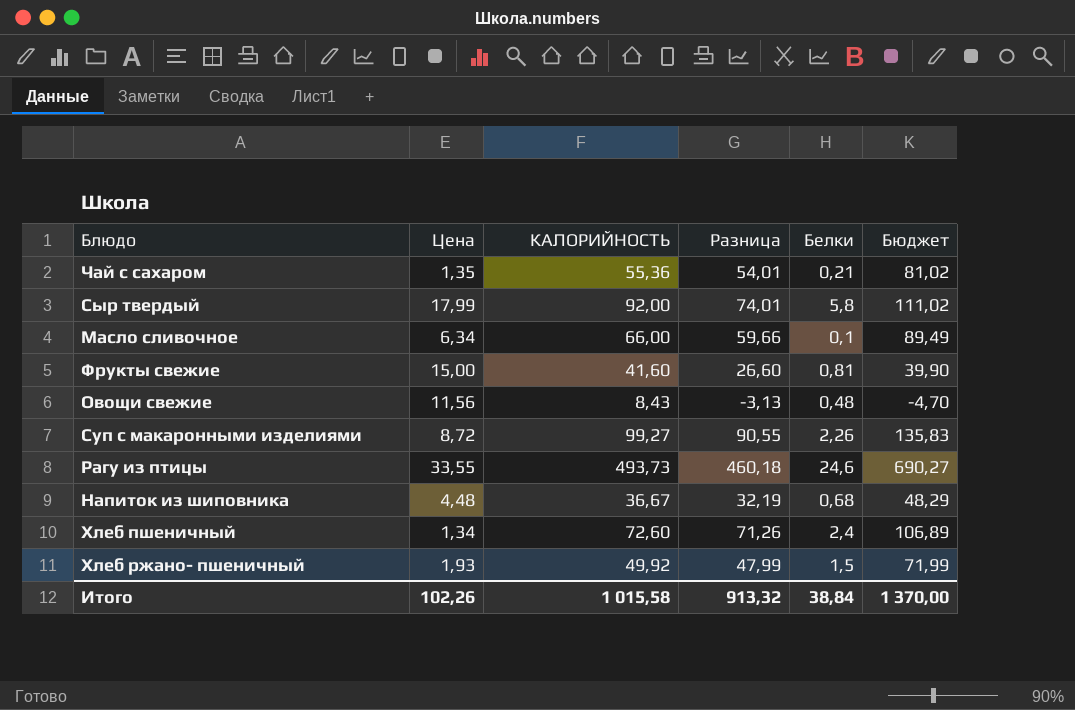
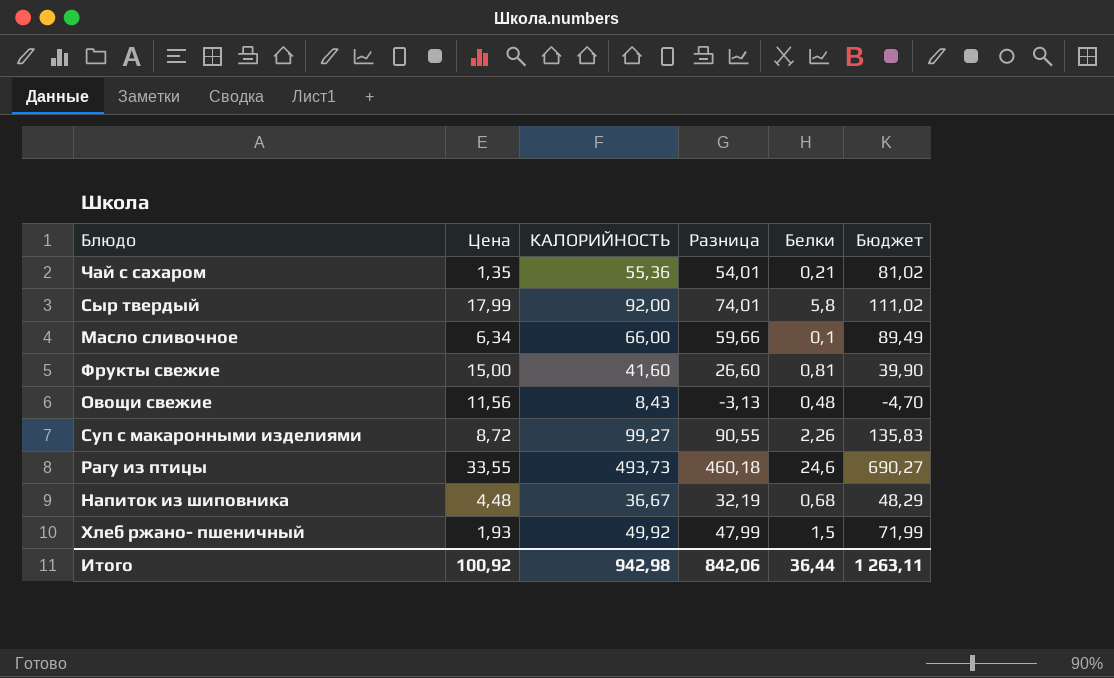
row Хлеб пшеничный: 1,34 | 72,60 | 71,26 | 2,4 | 106,89 -> none
Итого | Цена: 102,26 -> 100,92
Итого | КАЛОРИЙНОСТЬ: 1 015,58 -> 942,98
Итого | Разница: 913,32 -> 842,06
Итого | Белки: 38,84 -> 36,44
Итого | Бюджет: 1 370,00 -> 1 263,11

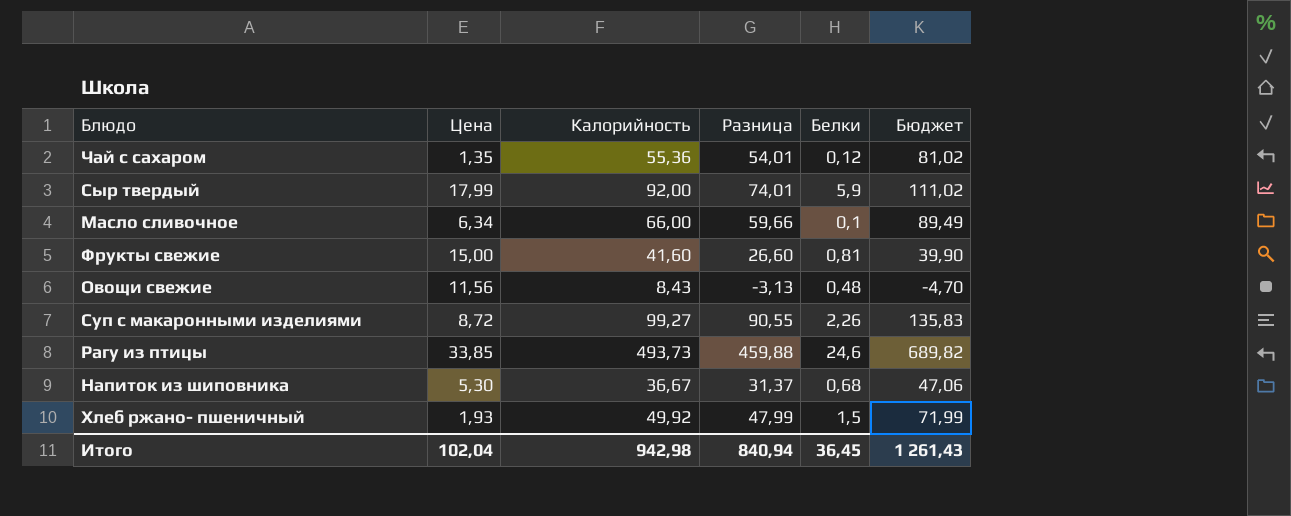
column name: КАЛОРИЙНОСТЬ -> Калорийность
Чай с сахаром | Белки: 0,21 -> 0,12
Сыр твердый | Белки: 5,8 -> 5,9
Рагу из птицы | Цена: 33,55 -> 33,85
Рагу из птицы | Разница: 460,18 -> 459,88
Рагу из птицы | Бюджет: 690,27 -> 689,82
Напиток из шиповника | Цена: 4,48 -> 5,30
Напиток из шиповника | Разница: 32,19 -> 31,37
Напиток из шиповника | Бюджет: 48,29 -> 47,06
Итого | Цена: 100,92 -> 102,04
Итого | Разница: 842,06 -> 840,94
Итого | Белки: 36,44 -> 36,45
Итого | Бюджет: 1 263,11 -> 1 261,43

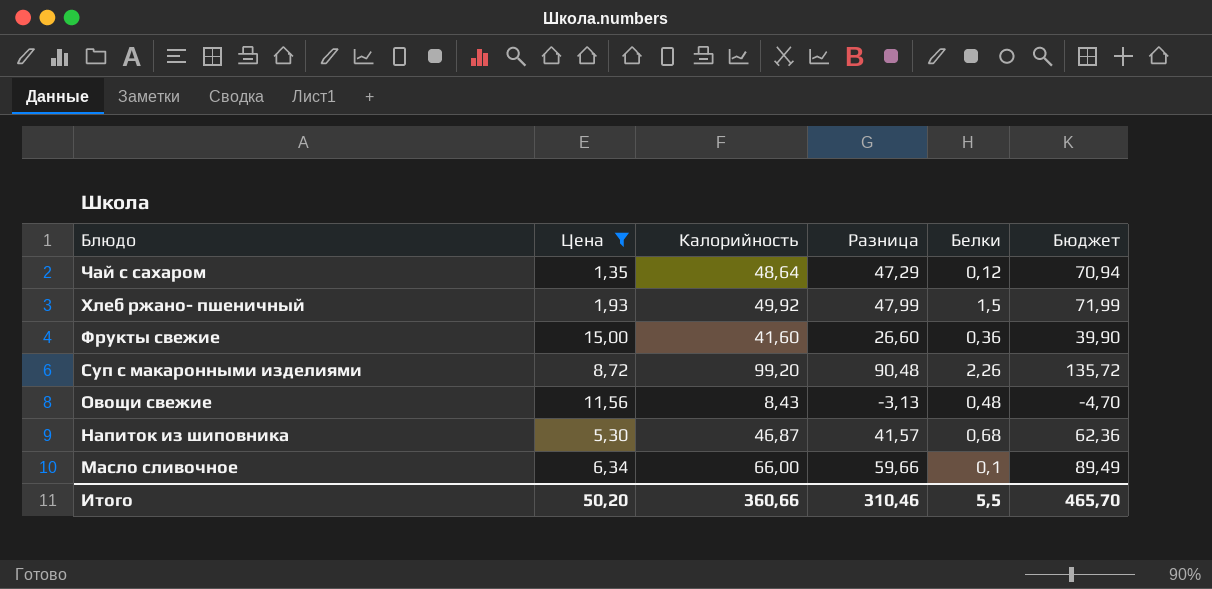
filter: none -> Цена <= 15,00
row order: none -> Блюдо descending
Чай с сахаром | Калорийность: 55,36 -> 48,64
Чай с сахаром | Разница: 54,01 -> 47,29
Чай с сахаром | Бюджет: 81,02 -> 70,94
Фрукты свежие | Белки: 0,81 -> 0,36
Суп с макаронными изделиями | Калорийность: 99,27 -> 99,20
Суп с макаронными изделиями | Разница: 90,55 -> 90,48
Суп с макаронными изделиями | Бюджет: 135,83 -> 135,72
Напиток из шиповника | Калорийность: 36,67 -> 46,87
Напиток из шиповника | Разница: 31,37 -> 41,57
Напиток из шиповника | Бюджет: 47,06 -> 62,36
Итого | Цена: 102,04 -> 50,20
Итого | Калорийность: 942,98 -> 360,66
Итого | Разница: 840,94 -> 310,46
Итого | Белки: 36,45 -> 5,5
Итого | Бюджет: 1 261,43 -> 465,70

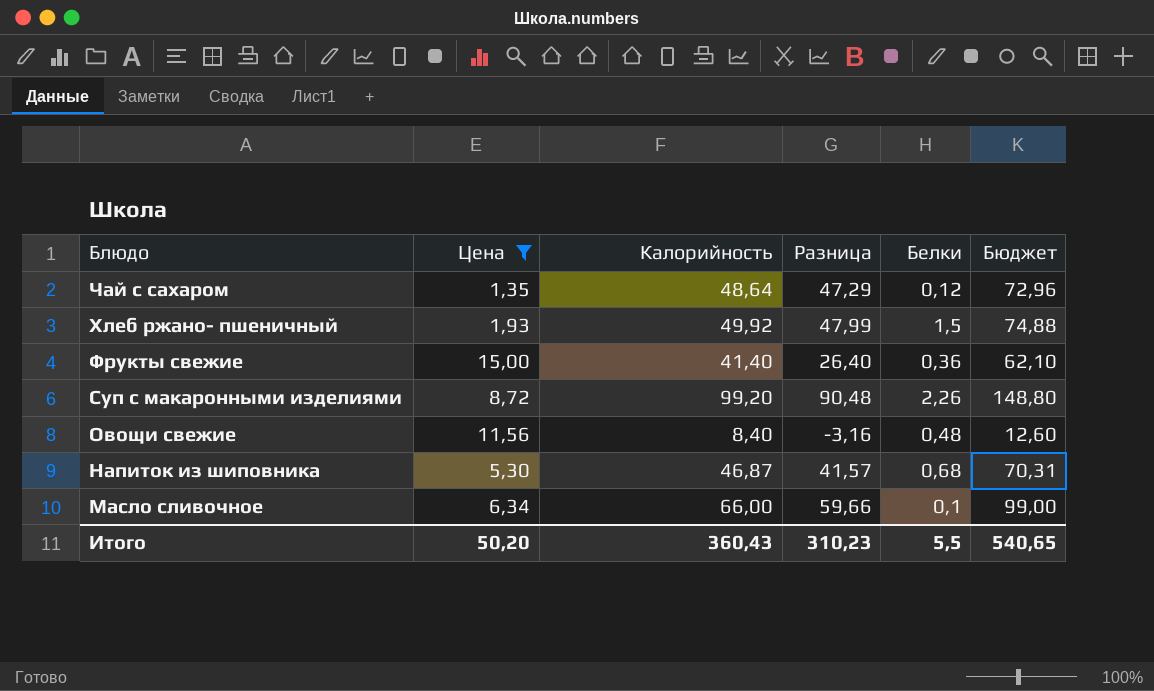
column Бюджет | formula: [Разница] * 1,5 -> [Калорийность] * 1,5
Фрукты свежие | Калорийность: 41,60 -> 41,40
Фрукты свежие | Разница: 26,60 -> 26,40
Овощи свежие | Калорийность: 8,43 -> 8,40
Овощи свежие | Разница: -3,13 -> -3,16
Итого | Калорийность: 360,66 -> 360,43
Итого | Разница: 310,46 -> 310,23
Итого | Бюджет: 465,70 -> 540,65

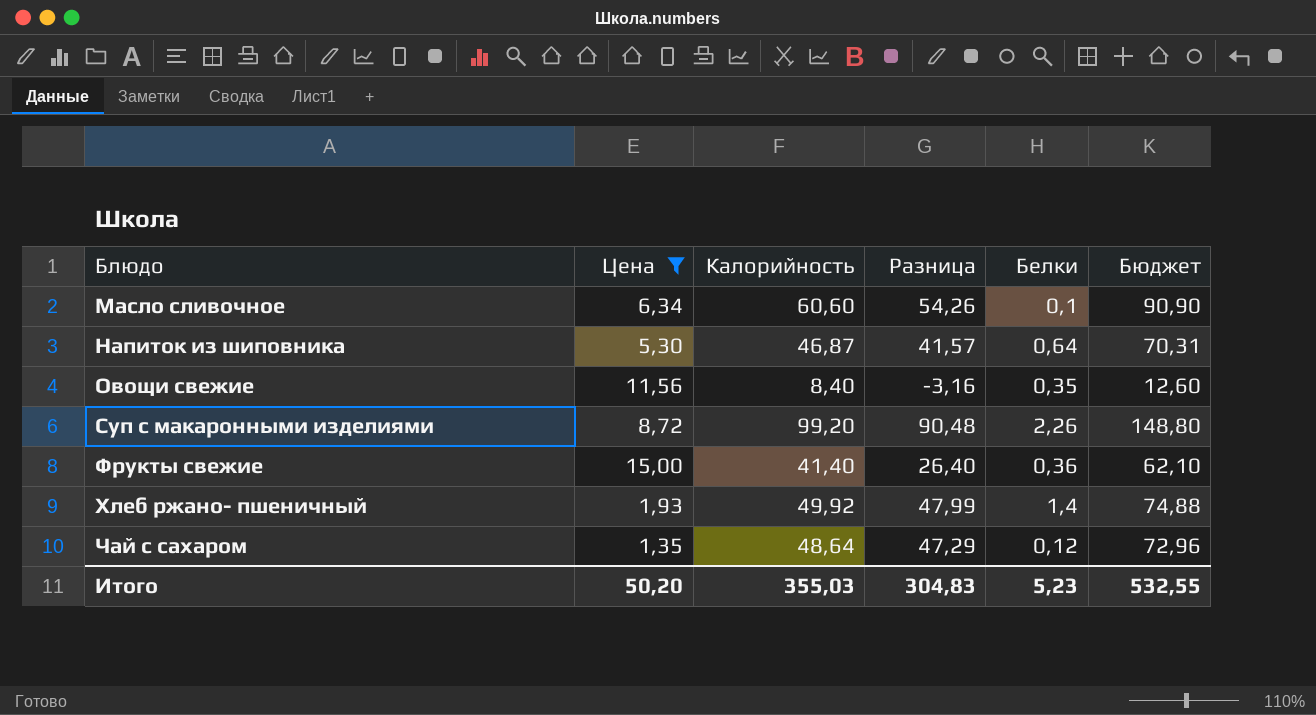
row order: Блюдо descending -> Блюдо ascending
Масло сливочное | Калорийность: 66,00 -> 60,60
Масло сливочное | Разница: 59,66 -> 54,26
Масло сливочное | Бюджет: 99,00 -> 90,90
Напиток из шиповника | Белки: 0,68 -> 0,64
Овощи свежие | Белки: 0,48 -> 0,35
Хлеб ржано- пшеничный | Белки: 1,5 -> 1,4
Итого | Калорийность: 360,43 -> 355,03
Итого | Разница: 310,23 -> 304,83
Итого | Белки: 5,5 -> 5,23
Итого | Бюджет: 540,65 -> 532,55

